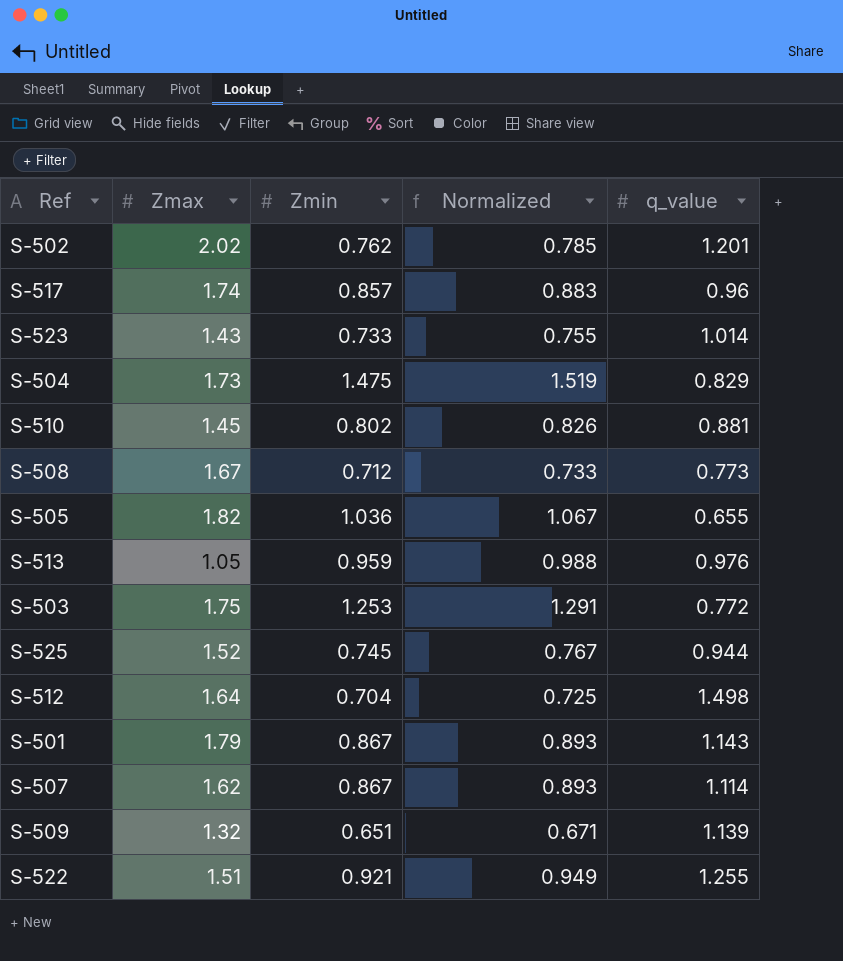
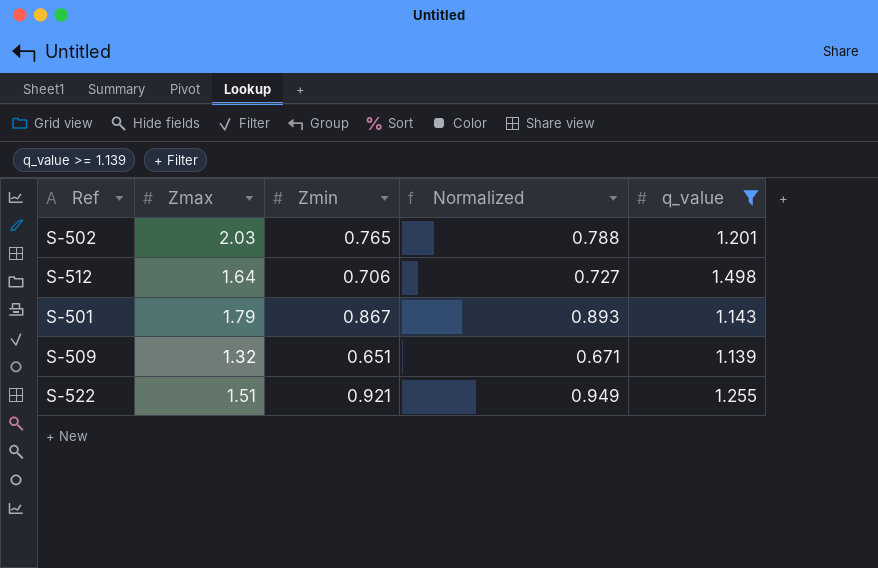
filter: none -> q_value >= 1.139
S-502 | Zmax: 2.02 -> 2.03
S-502 | Zmin: 0.762 -> 0.765
S-502 | Normalized: 0.785 -> 0.788
S-512 | Zmin: 0.704 -> 0.706
S-512 | Normalized: 0.725 -> 0.727

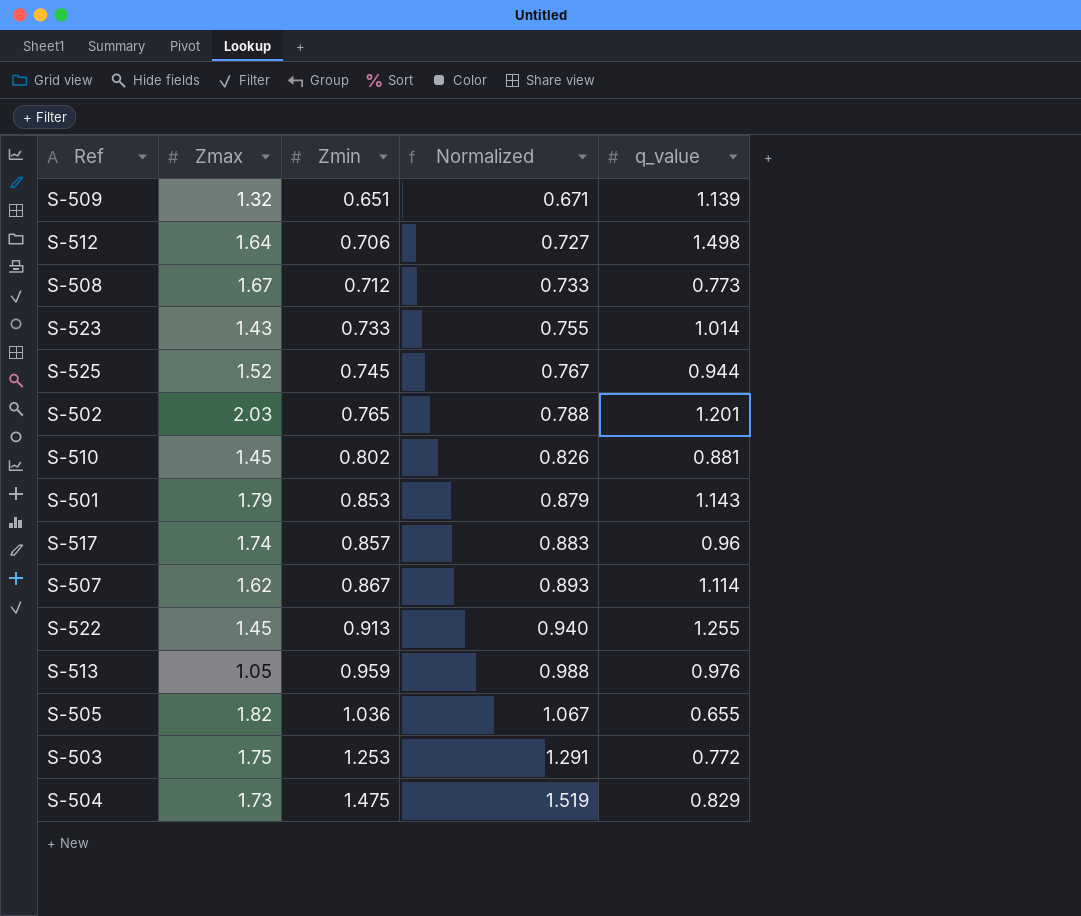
filter: q_value >= 1.139 -> none
row order: none -> Zmin ascending
S-501 | Zmin: 0.867 -> 0.853
S-501 | Normalized: 0.893 -> 0.879
S-522 | Zmax: 1.51 -> 1.45
S-522 | Zmin: 0.921 -> 0.913
S-522 | Normalized: 0.949 -> 0.940

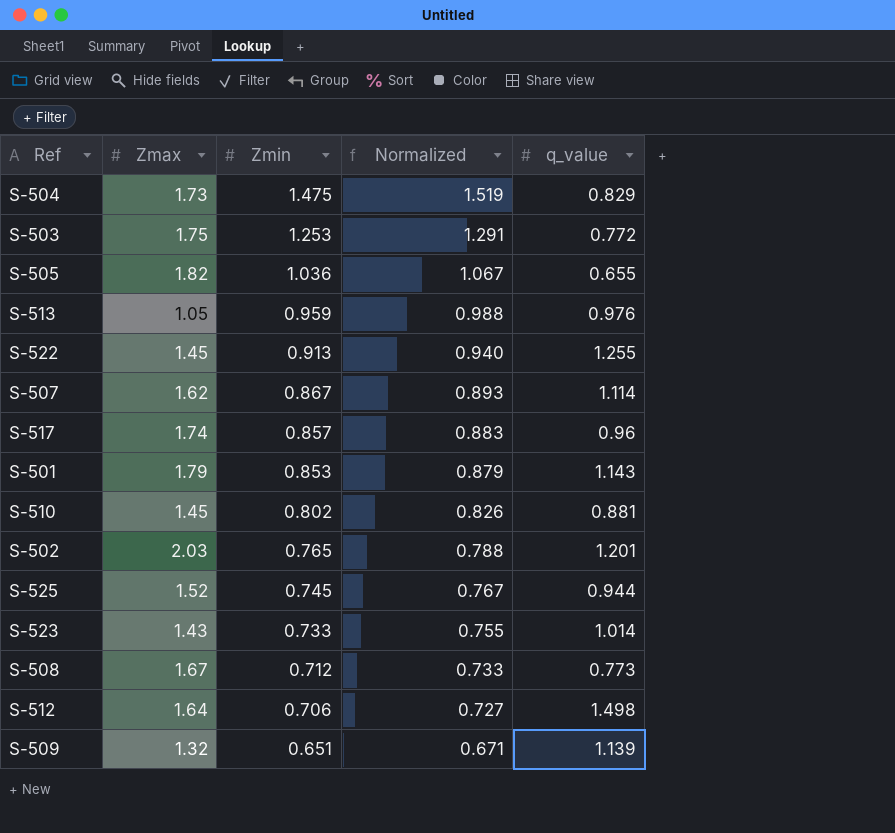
row order: Zmin ascending -> Zmin descending

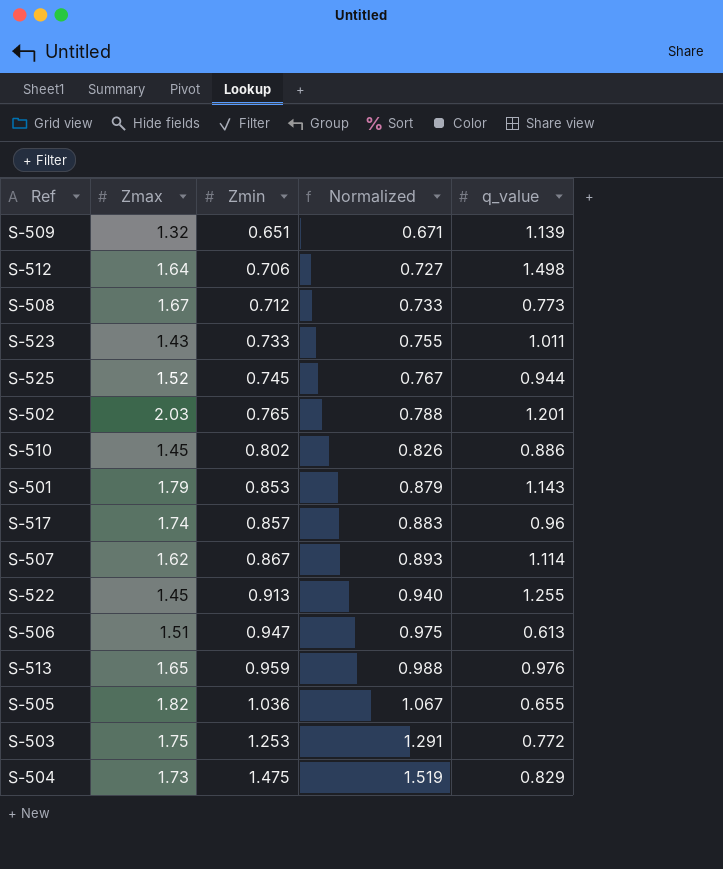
row order: Zmin descending -> Zmin ascending
S-523 | q_value: 1.014 -> 1.011
S-510 | q_value: 0.881 -> 0.886
row S-506: none -> 1.51 | 0.947 | 0.975 | 0.613
S-513 | Zmax: 1.05 -> 1.65

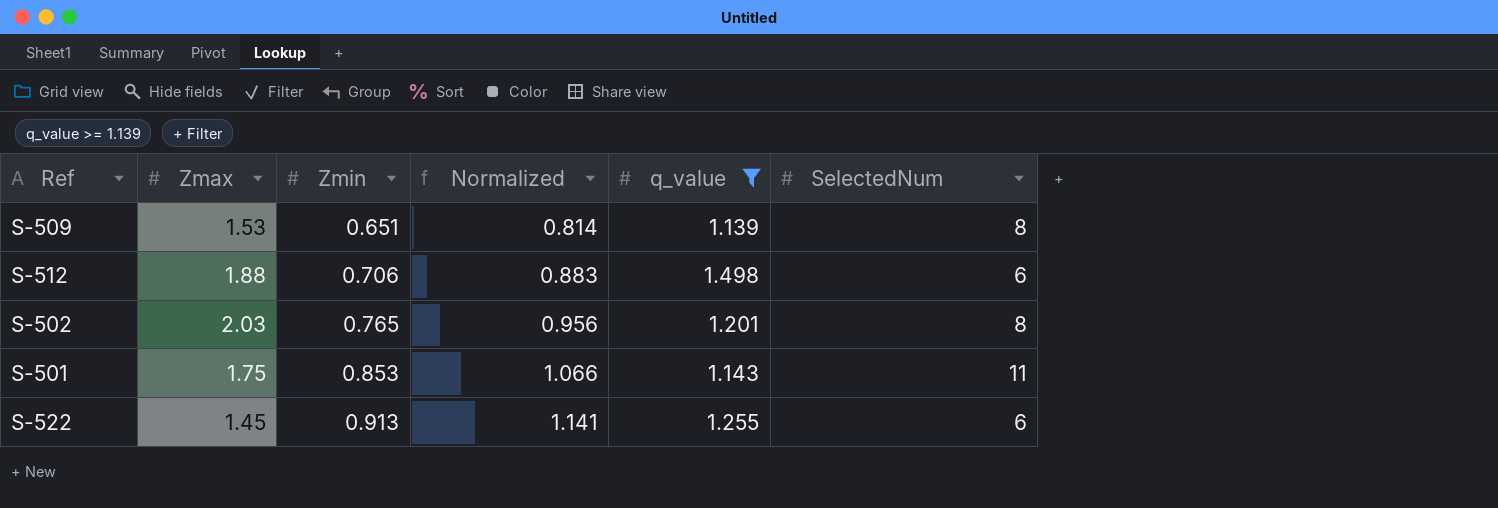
filter: none -> q_value >= 1.139
column Normalized | formula: [Zmin] * 1.03 -> [Zmin] * 1.25
column SelectedNum | position: none -> 6
S-509 | Zmax: 1.32 -> 1.53
S-512 | Zmax: 1.64 -> 1.88
S-501 | Zmax: 1.79 -> 1.75

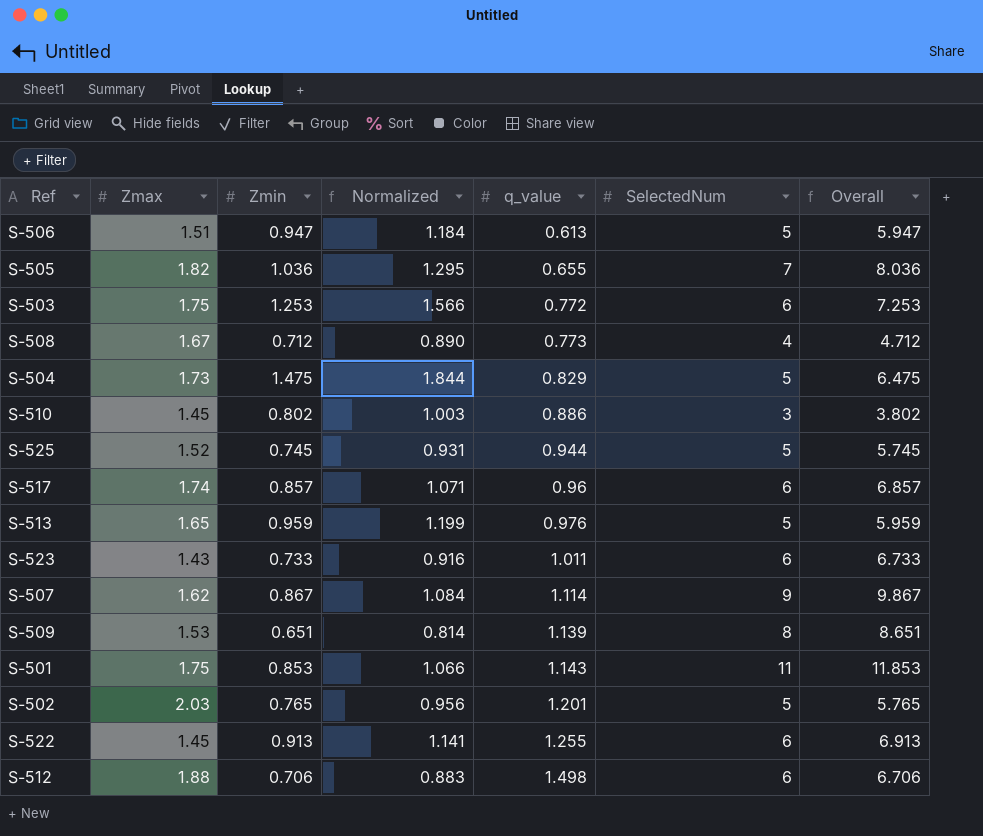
filter: q_value >= 1.139 -> none
row order: Zmin ascending -> q_value ascending
column Overall | formula: none -> [Zmin] + [SelectedNum]
S-502 | SelectedNum: 8 -> 5

